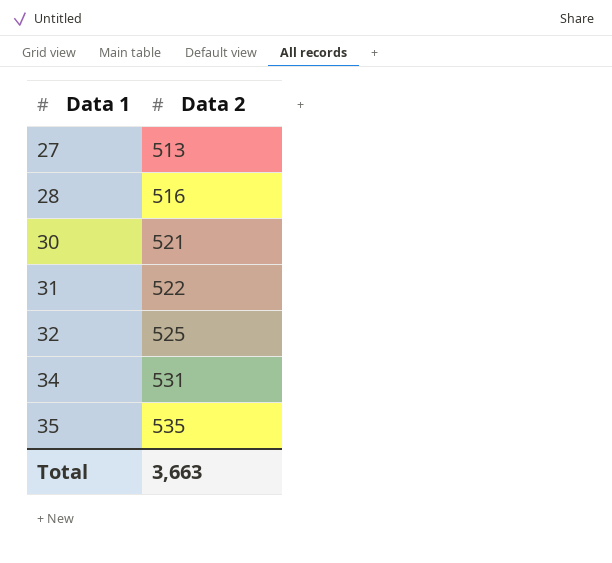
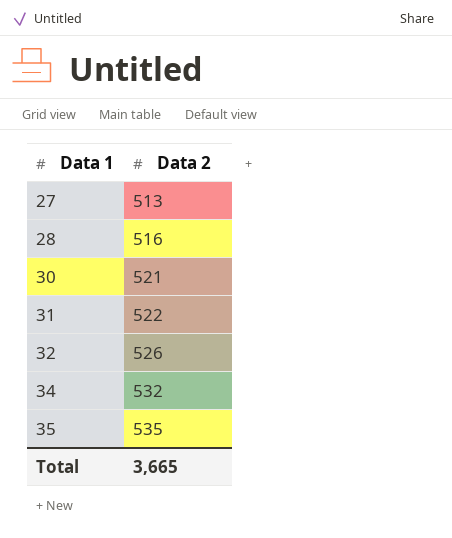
32 | Data 2: 525 -> 526
34 | Data 2: 531 -> 532
Total | Data 2: 3,663 -> 3,665

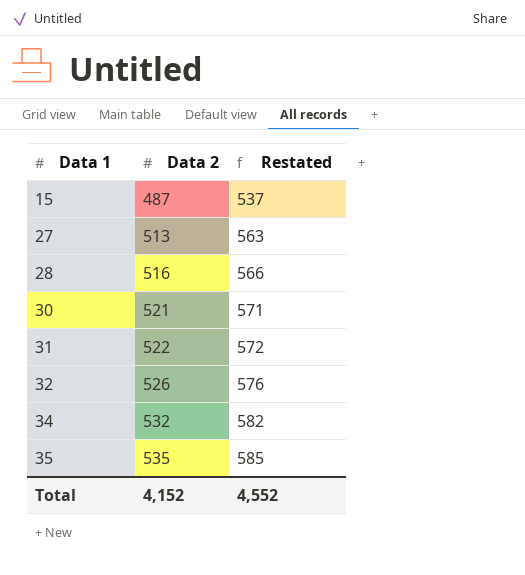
column Restated | formula: none -> [Data 2] + 50
row 15: none -> 487 | 537
Total | Data 2: 3,665 -> 4,152

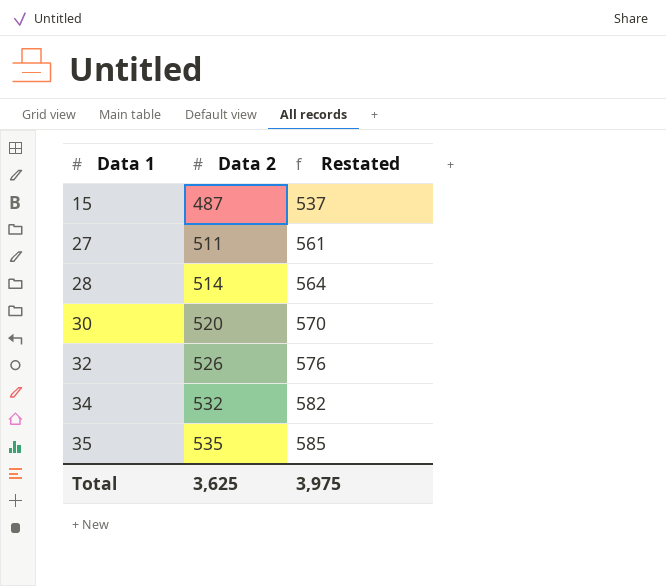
row 31: 522 | 572 -> none
27 | Data 2: 513 -> 511
27 | Restated: 563 -> 561
28 | Data 2: 516 -> 514
28 | Restated: 566 -> 564
30 | Data 2: 521 -> 520
30 | Restated: 571 -> 570
Total | Data 2: 4,152 -> 3,625
Total | Restated: 4,552 -> 3,975

